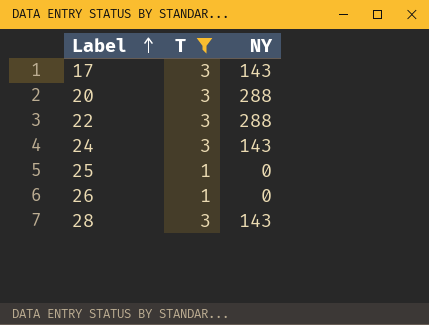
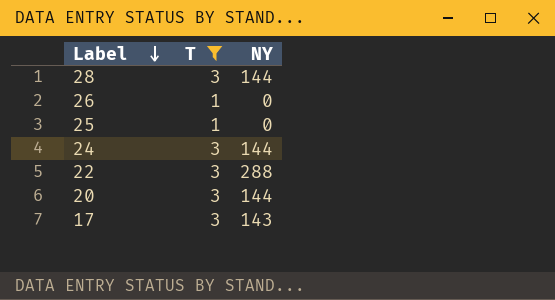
row order: Label ascending -> Label descending
28 | NY: 143 -> 144
24 | NY: 143 -> 144
20 | NY: 288 -> 144

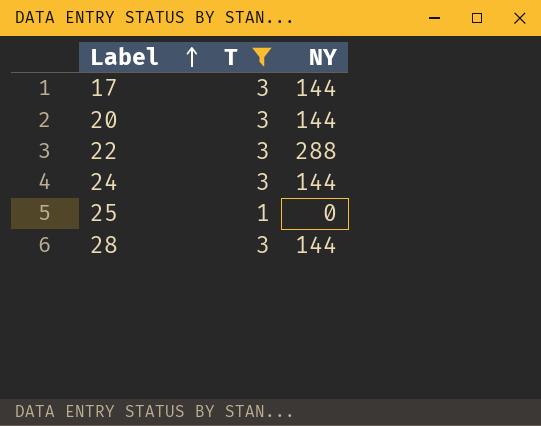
row order: Label descending -> Label ascending
row 26: 1 | 0 -> none
17 | NY: 143 -> 144

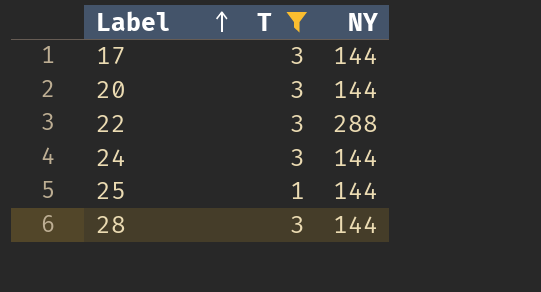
25 | NY: 0 -> 144

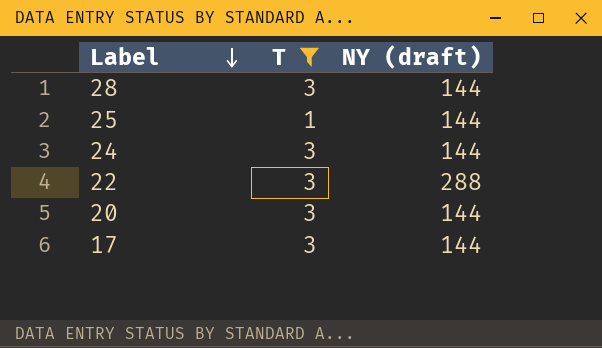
row order: Label ascending -> Label descending
column name: NY -> NY (draft)

